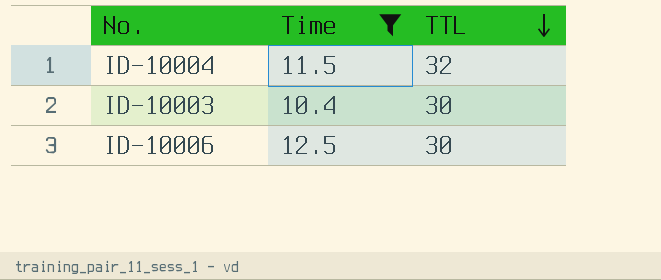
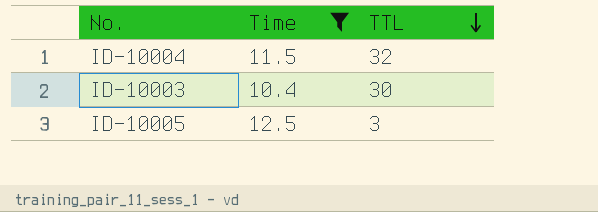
row ID-10006: 12.5 | 30 -> none
row ID-10005: none -> 12.5 | 3

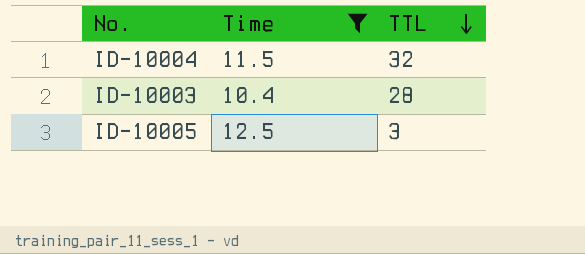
ID-10003 | TTL: 30 -> 28

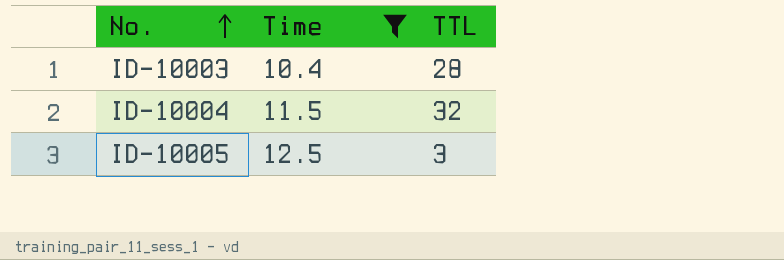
row order: TTL descending -> No. ascending

